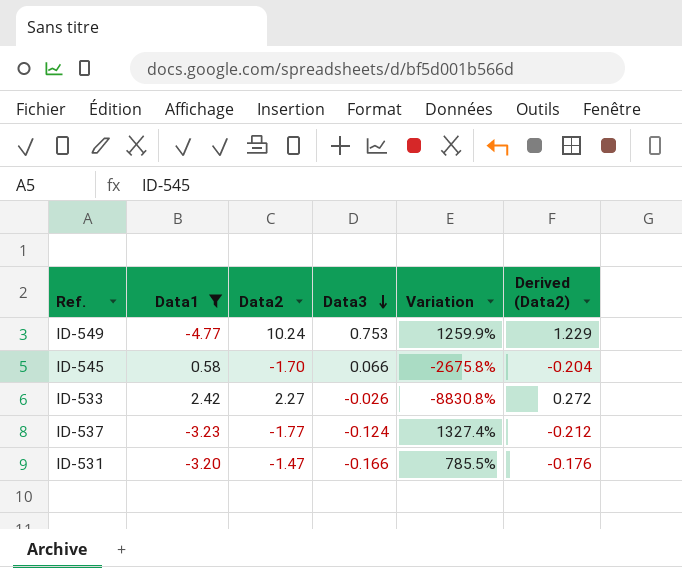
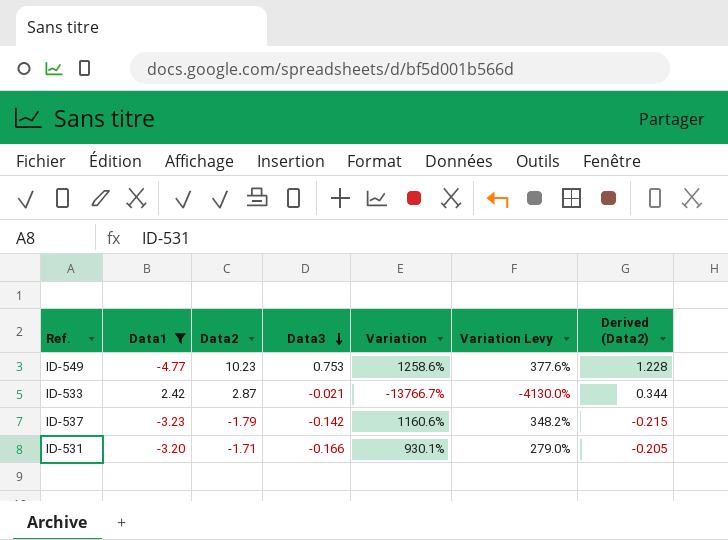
column Variation Levy | formula: none -> [Variation] * 0.3
row ID-545: 0.58 | -1.70 | 0.066 | -2675.8% | -0.204 -> none
ID-549 | Data2: 10.24 -> 10.23
ID-549 | Variation: 1259.9% -> 1258.6%
ID-549 | Derived (Data2): 1.229 -> 1.228
ID-533 | Data2: 2.27 -> 2.87
ID-533 | Data3: -0.026 -> -0.021
ID-533 | Variation: -8830.8% -> -13766.7%
ID-533 | Derived (Data2): 0.272 -> 0.344
ID-537 | Data2: -1.77 -> -1.79
ID-537 | Data3: -0.124 -> -0.142
ID-537 | Variation: 1327.4% -> 1160.6%
ID-537 | Derived (Data2): -0.212 -> -0.215
ID-531 | Data2: -1.47 -> -1.71
ID-531 | Variation: 785.5% -> 930.1%
ID-531 | Derived (Data2): -0.176 -> -0.205

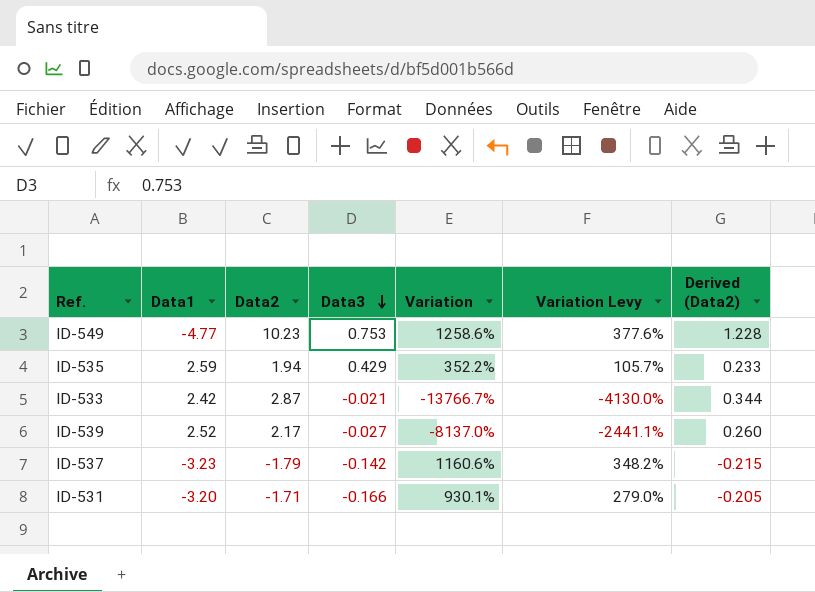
filter: Data1 <= 2.42 -> none

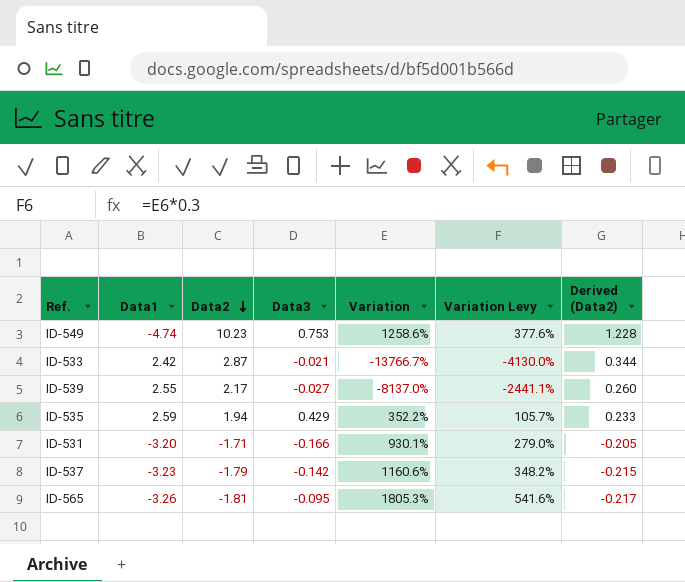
row order: Data3 descending -> Data2 descending
ID-549 | Data1: -4.77 -> -4.74
ID-539 | Data1: 2.52 -> 2.55
row ID-565: none -> -3.26 | -1.81 | -0.095 | 1805.3% | 541.6% | -0.217

